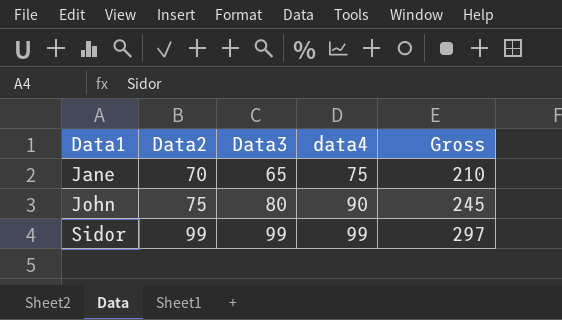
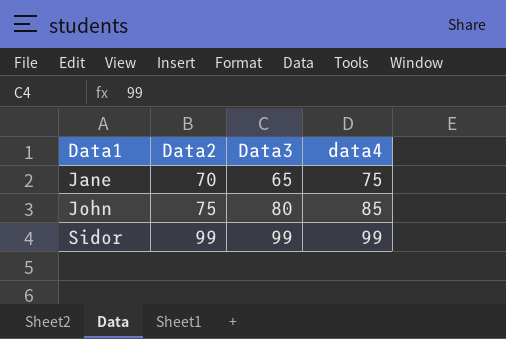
column Gross | formula: [Data2] + [Data3] + [data4] -> none
John | data4: 90 -> 85

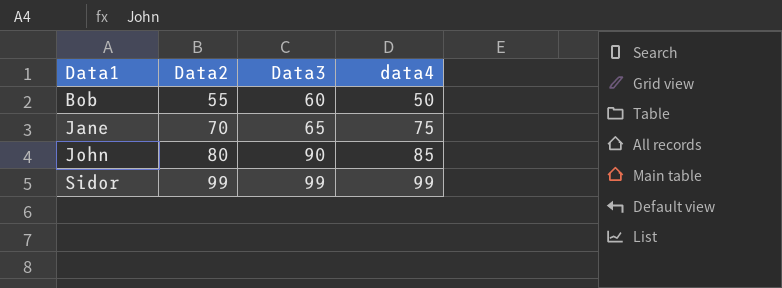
row Bob: none -> 55 | 60 | 50
John | Data2: 75 -> 80
John | Data3: 80 -> 90

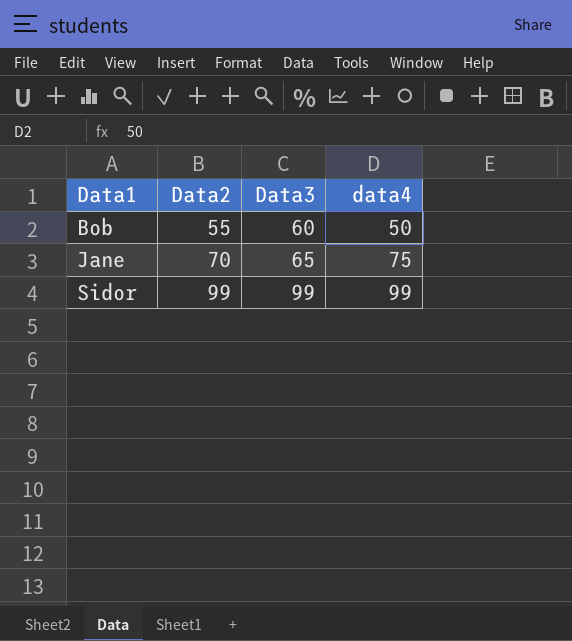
row John: 80 | 90 | 85 -> none

